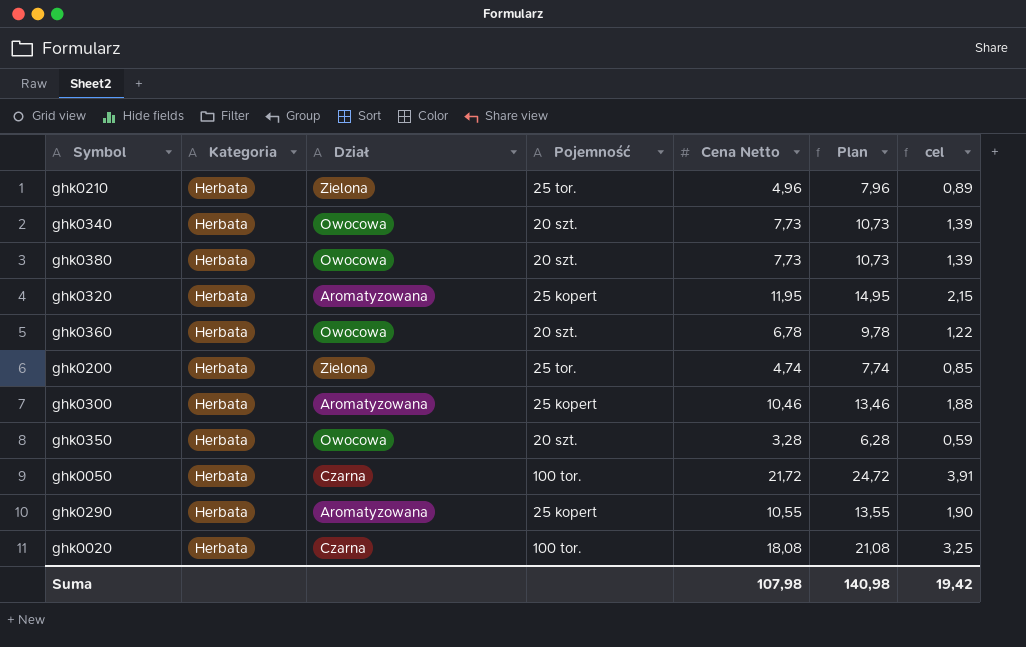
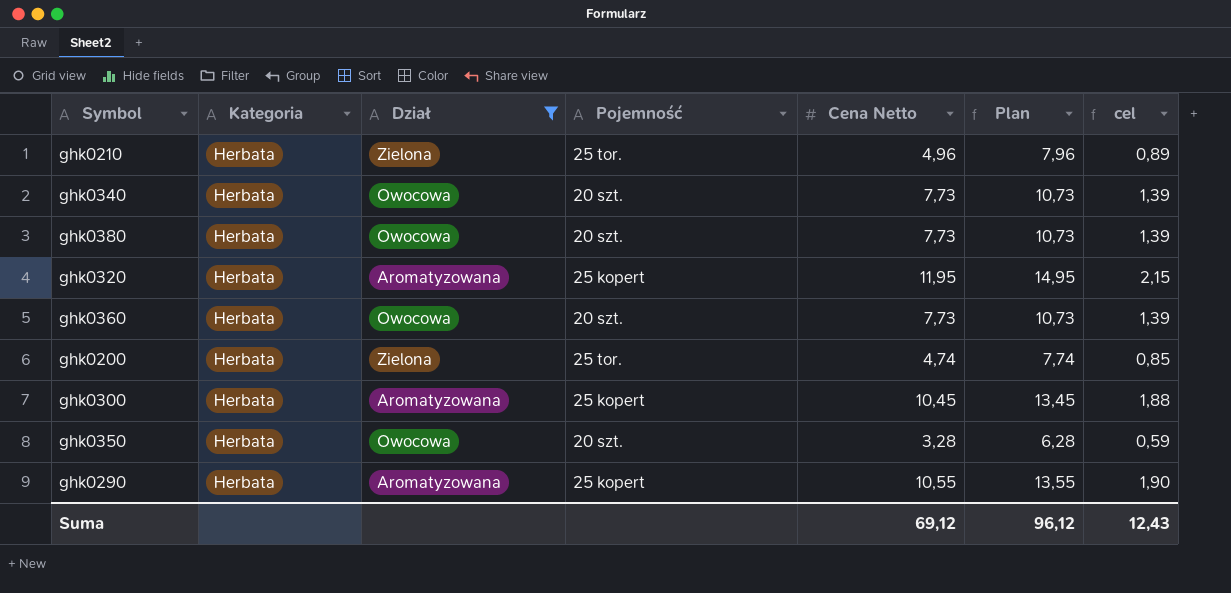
filter: none -> Dział != Czarna
ghk0360 | Cena Netto: 6,78 -> 7,73
ghk0360 | Plan: 9,78 -> 10,73
ghk0360 | cel: 1,22 -> 1,39
ghk0300 | Cena Netto: 10,46 -> 10,45
ghk0300 | Plan: 13,46 -> 13,45
Suma | Cena Netto: 107,98 -> 69,12
Suma | Plan: 140,98 -> 96,12
Suma | cel: 19,42 -> 12,43

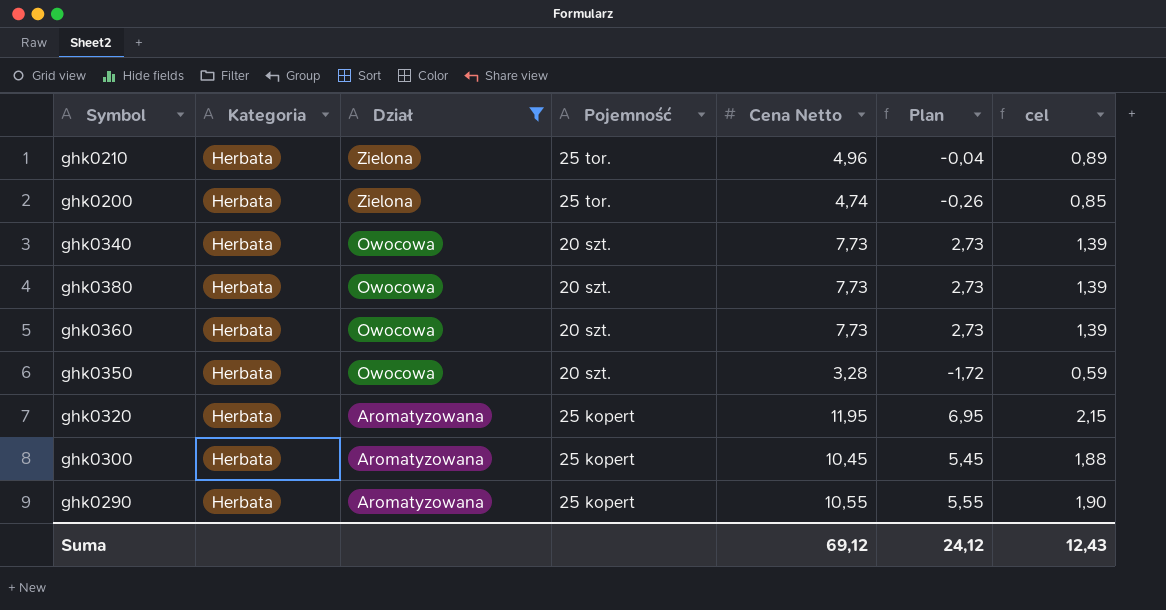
row order: none -> Dział descending
column Plan | formula: [Cena Netto] + 3 -> [Cena Netto] - 5
Suma | Plan: 96,12 -> 24,12

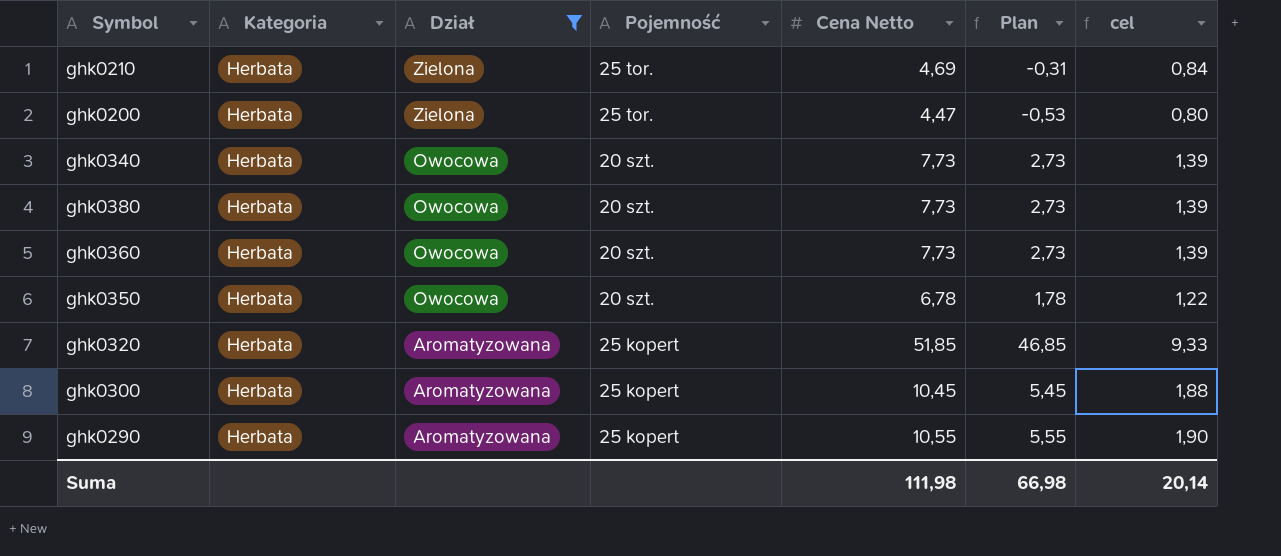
ghk0210 | Cena Netto: 4,96 -> 4,69
ghk0210 | Plan: -0,04 -> -0,31
ghk0210 | cel: 0,89 -> 0,84
ghk0200 | Cena Netto: 4,74 -> 4,47
ghk0200 | Plan: -0,26 -> -0,53
ghk0200 | cel: 0,85 -> 0,80
ghk0350 | Cena Netto: 3,28 -> 6,78
ghk0350 | Plan: -1,72 -> 1,78
ghk0350 | cel: 0,59 -> 1,22
ghk0320 | Cena Netto: 11,95 -> 51,85
ghk0320 | Plan: 6,95 -> 46,85
ghk0320 | cel: 2,15 -> 9,33
Suma | Cena Netto: 69,12 -> 111,98
Suma | Plan: 24,12 -> 66,98
Suma | cel: 12,43 -> 20,14

